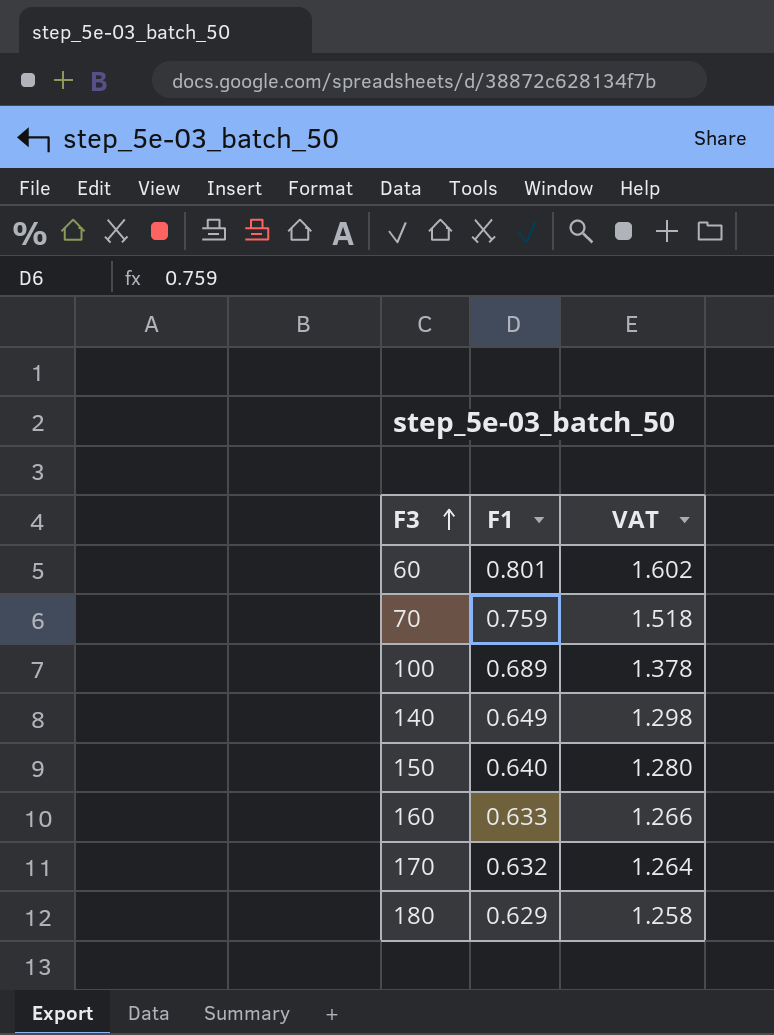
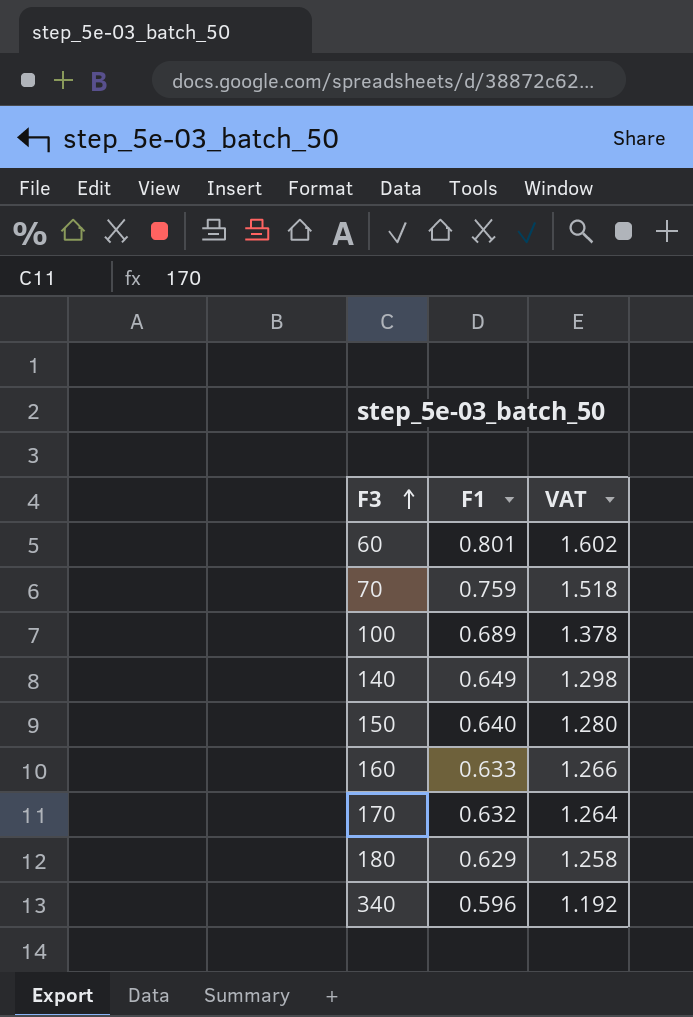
row 340: none -> 0.596 | 1.192

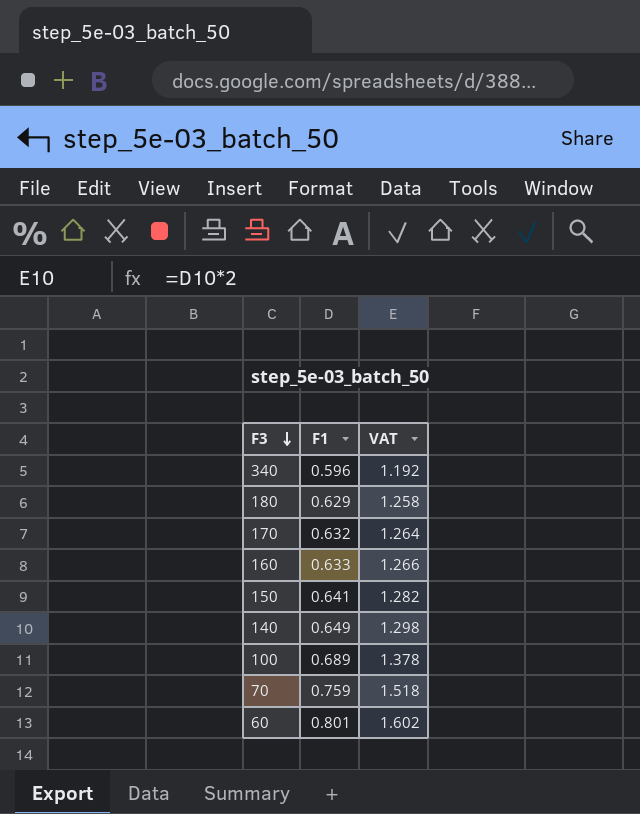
row order: F3 ascending -> F3 descending
150 | F1: 0.640 -> 0.641
150 | VAT: 1.280 -> 1.282

